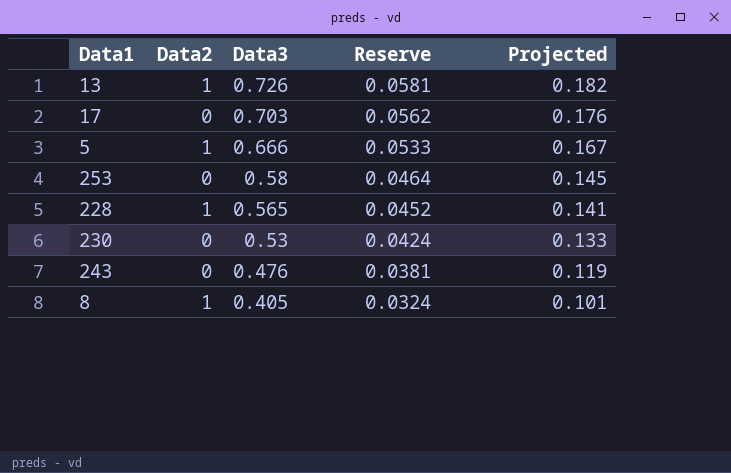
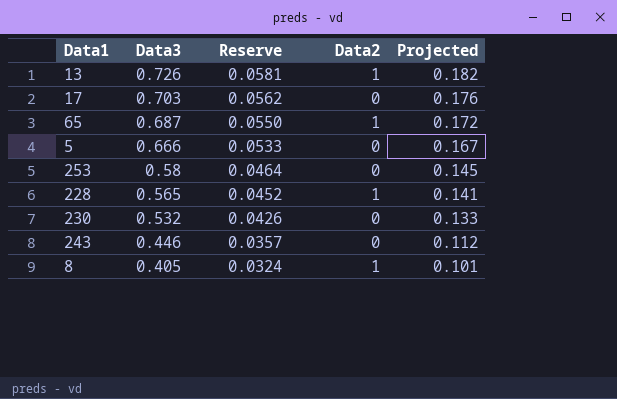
column Data2 | position: 2 -> 4
row 65: none -> 0.687 | 0.0550 | 1 | 0.172
5 | Data2: 1 -> 0
230 | Data3: 0.53 -> 0.532
230 | Reserve: 0.0424 -> 0.0426
243 | Data3: 0.476 -> 0.446
243 | Reserve: 0.0381 -> 0.0357
243 | Projected: 0.119 -> 0.112

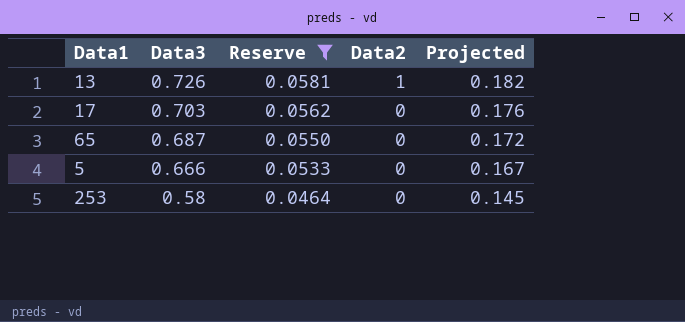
filter: none -> Reserve >= 0.0464
65 | Data2: 1 -> 0

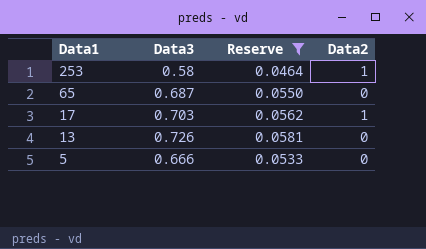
row order: Data3 descending -> Data1 descending
column Projected | formula: [Data3] * 0.25 -> none
253 | Data2: 0 -> 1
17 | Data2: 0 -> 1
13 | Data2: 1 -> 0

